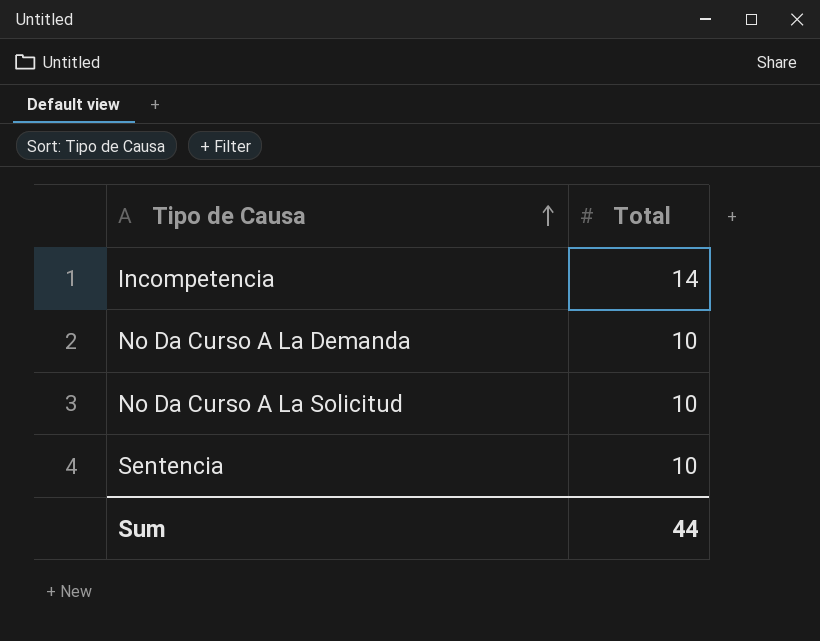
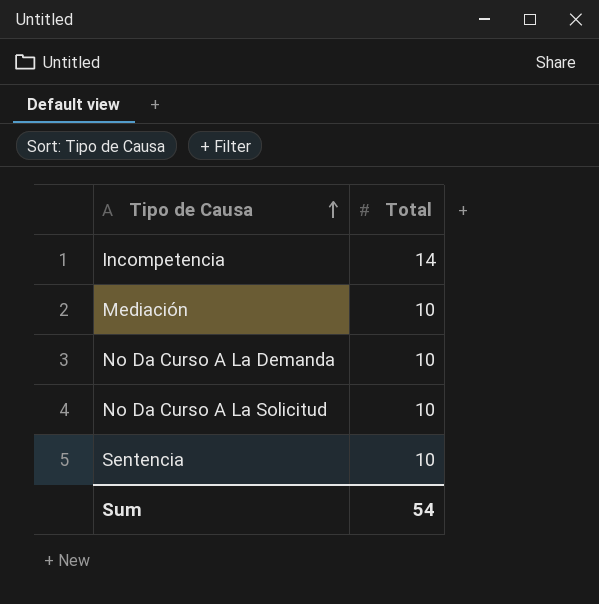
row Mediación: none -> 10
Sum | Total: 44 -> 54

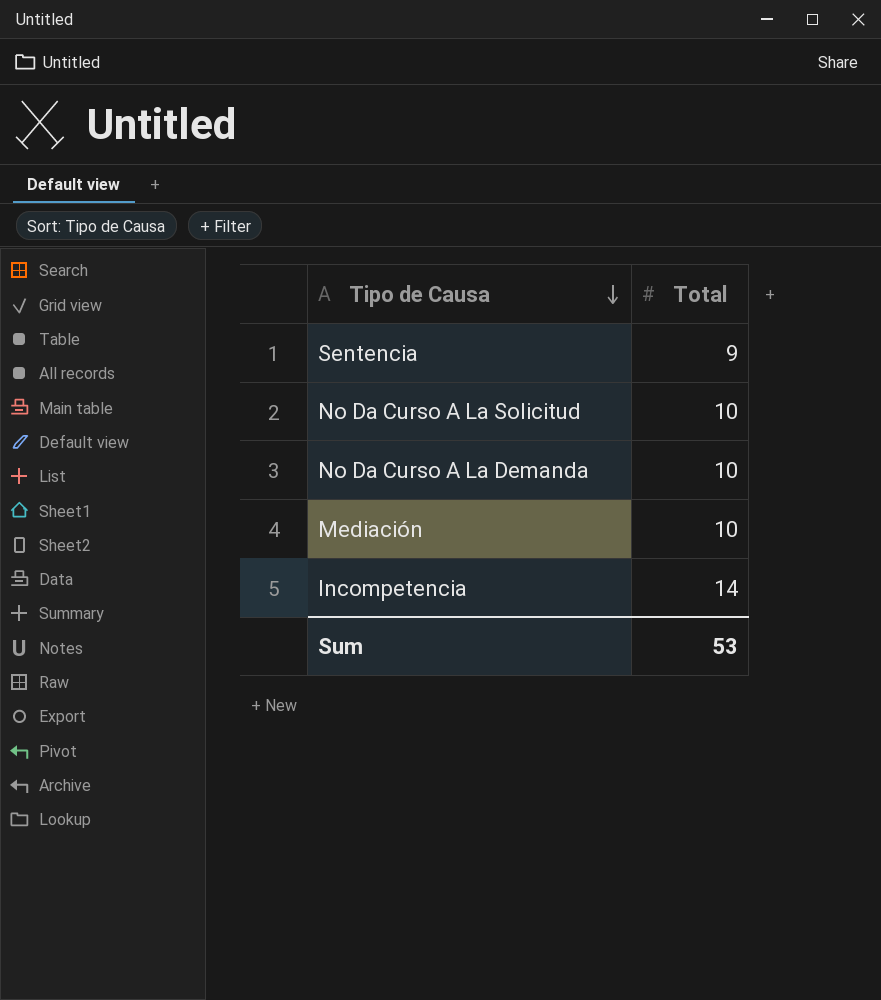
row order: Tipo de Causa ascending -> Tipo de Causa descending
Sentencia | Total: 10 -> 9
Sum | Total: 54 -> 53

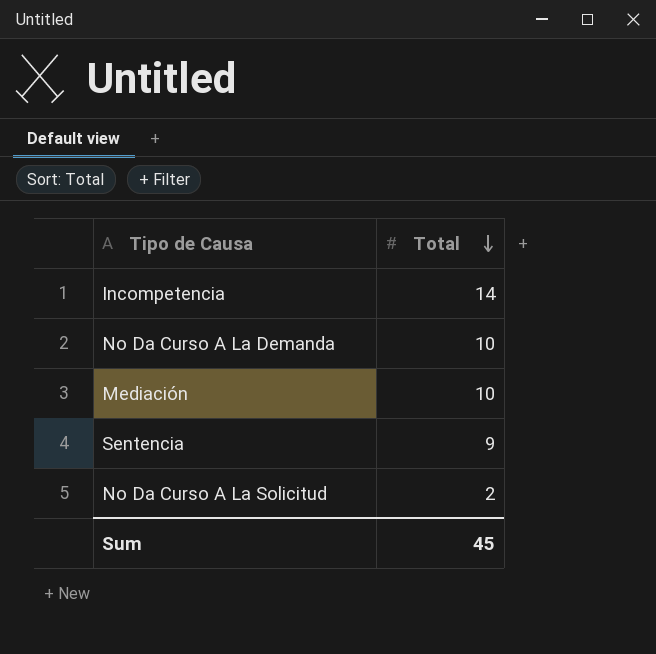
row order: Tipo de Causa descending -> Total descending
No Da Curso A La Solicitud | Total: 10 -> 2
Sum | Total: 53 -> 45

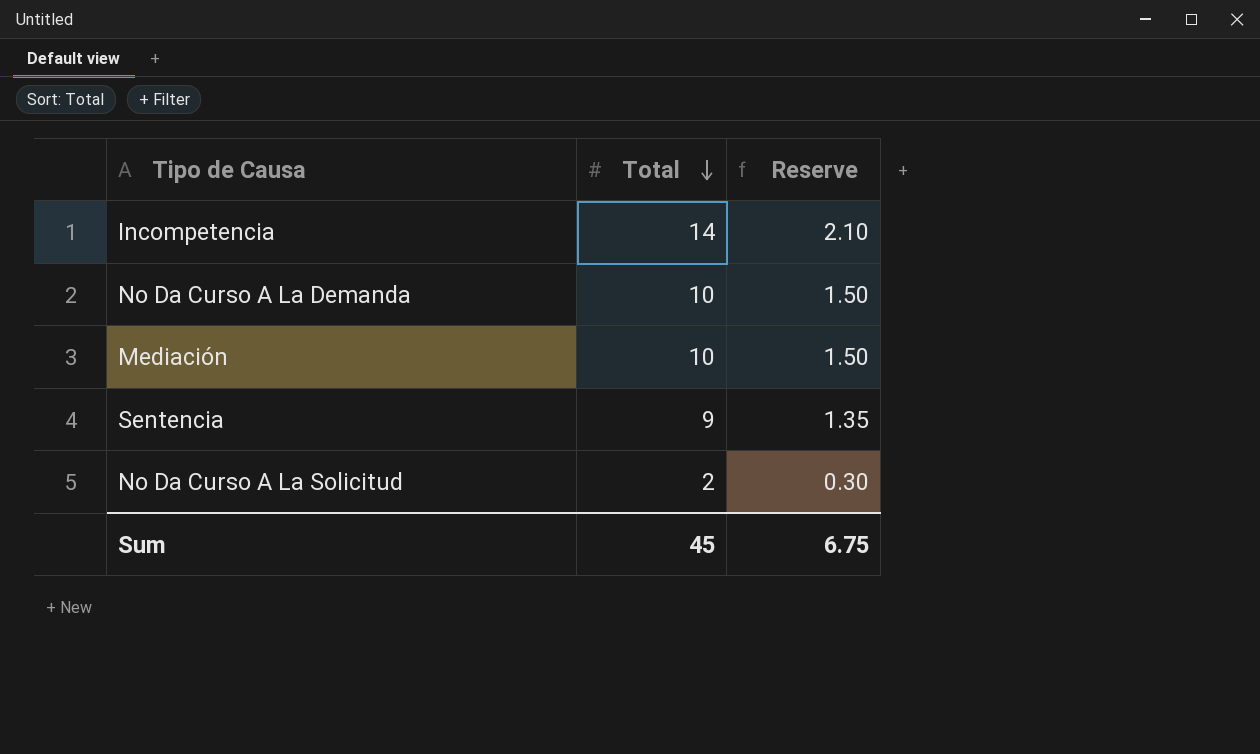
column Reserve | formula: none -> [Total] * 0.15

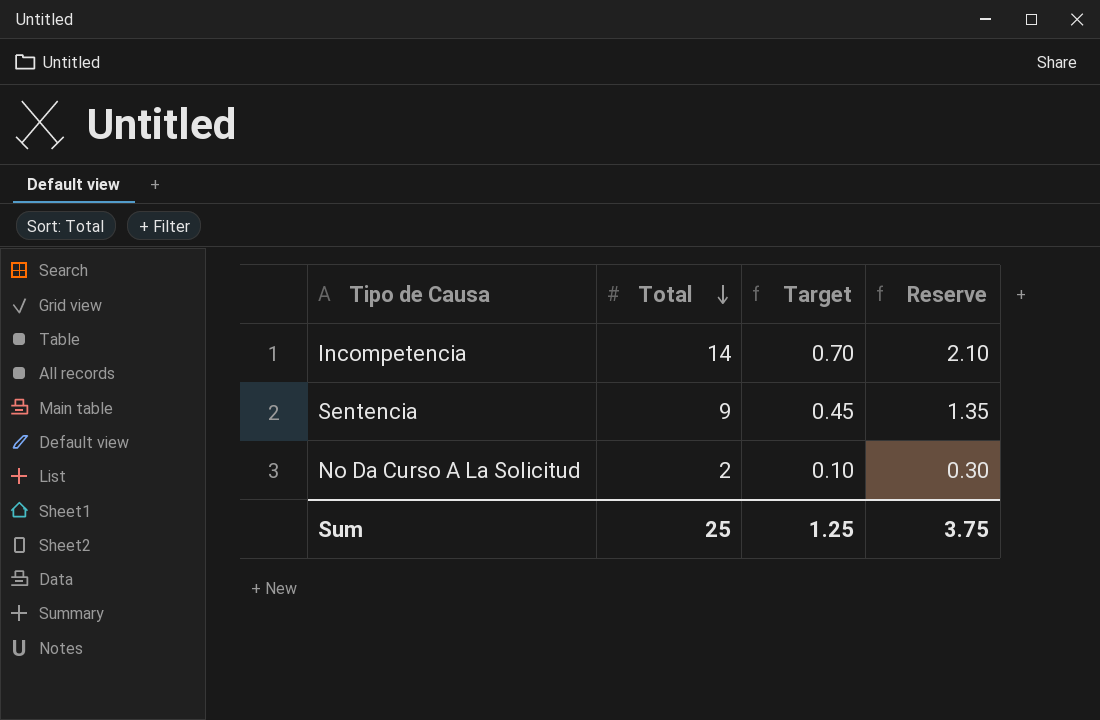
column Target | formula: none -> [Total] * 0.05
row No Da Curso A La Demanda: 10 | 1.50 -> none
row Mediación: 10 | 1.50 -> none
Sum | Total: 45 -> 25
Sum | Reserve: 6.75 -> 3.75

